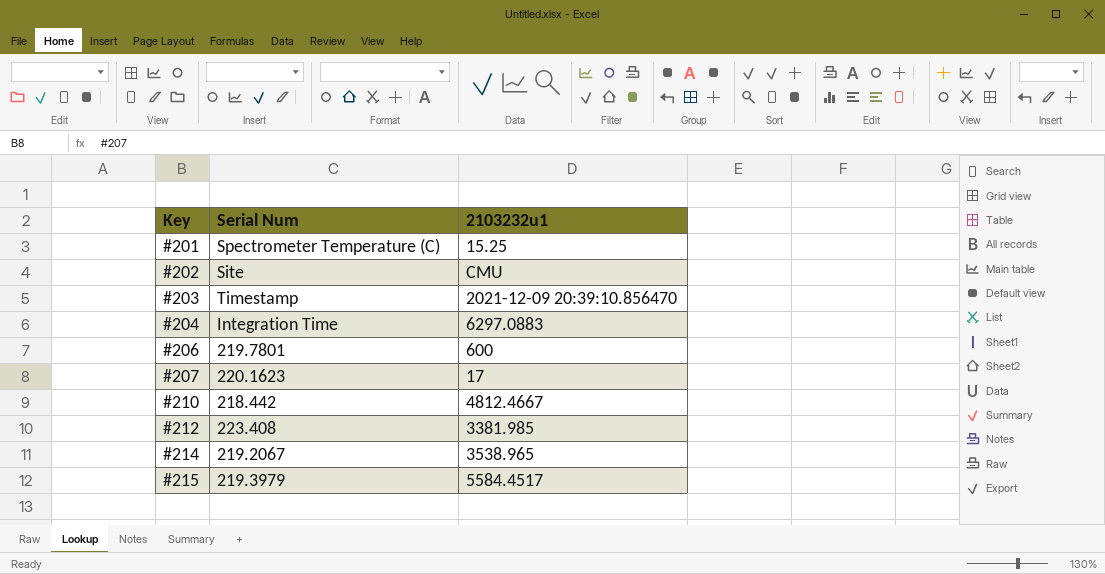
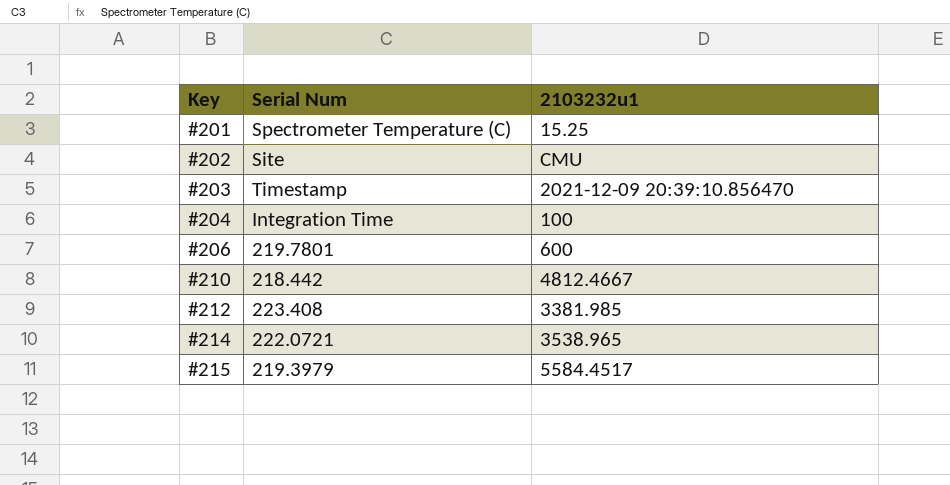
row #207: 220.1623 | 17 -> none
#204 | 2103232u1: 6297.0883 -> 100
#214 | Serial Num: 219.2067 -> 222.0721

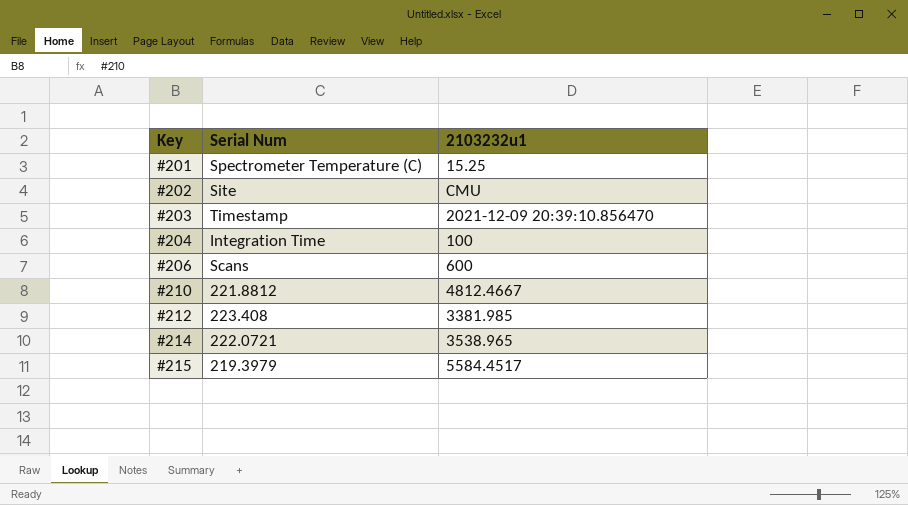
#206 | Serial Num: 219.7801 -> Scans
#210 | Serial Num: 218.442 -> 221.8812

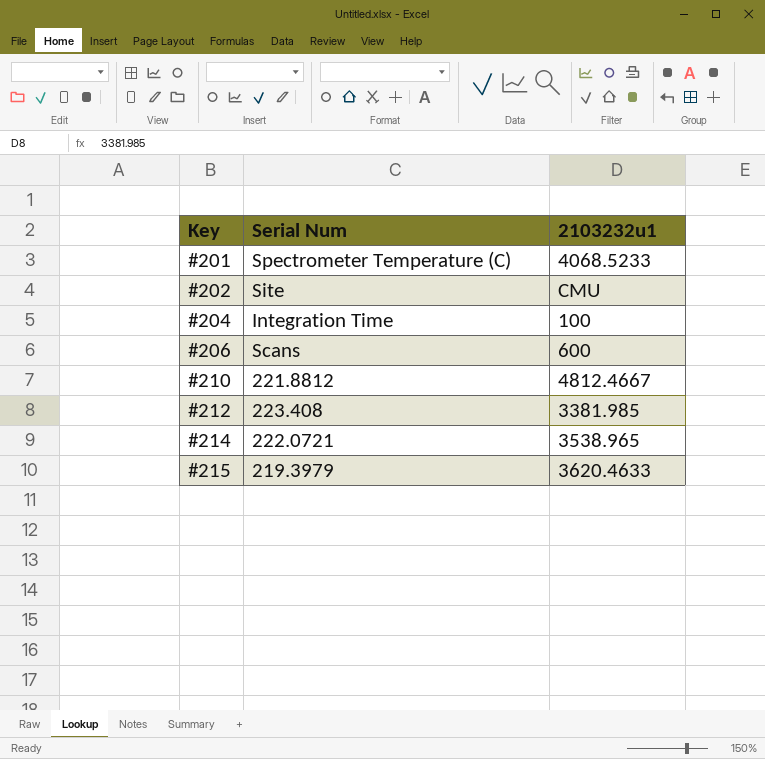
row #203: Timestamp | 2021-12-09 20:39:10.856470 -> none
#201 | 2103232u1: 15.25 -> 4068.5233
#215 | 2103232u1: 5584.4517 -> 3620.4633

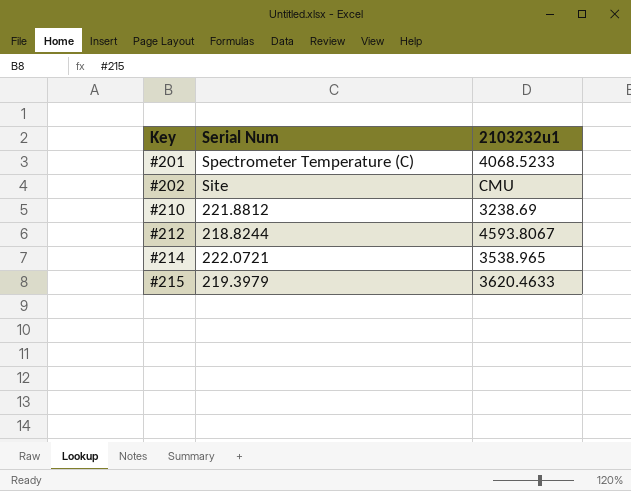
row #204: Integration Time | 100 -> none
row #206: Scans | 600 -> none
#210 | 2103232u1: 4812.4667 -> 3238.69
#212 | Serial Num: 223.408 -> 218.8244
#212 | 2103232u1: 3381.985 -> 4593.8067

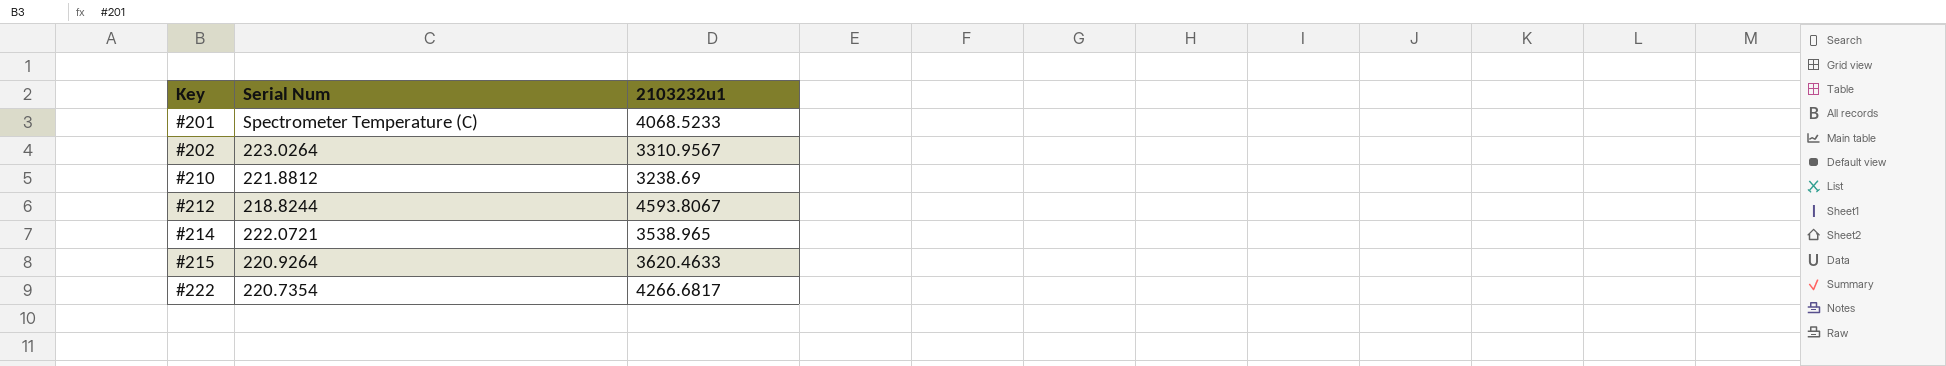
#202 | Serial Num: Site -> 223.0264
#202 | 2103232u1: CMU -> 3310.9567
#215 | Serial Num: 219.3979 -> 220.9264
row #222: none -> 220.7354 | 4266.6817

